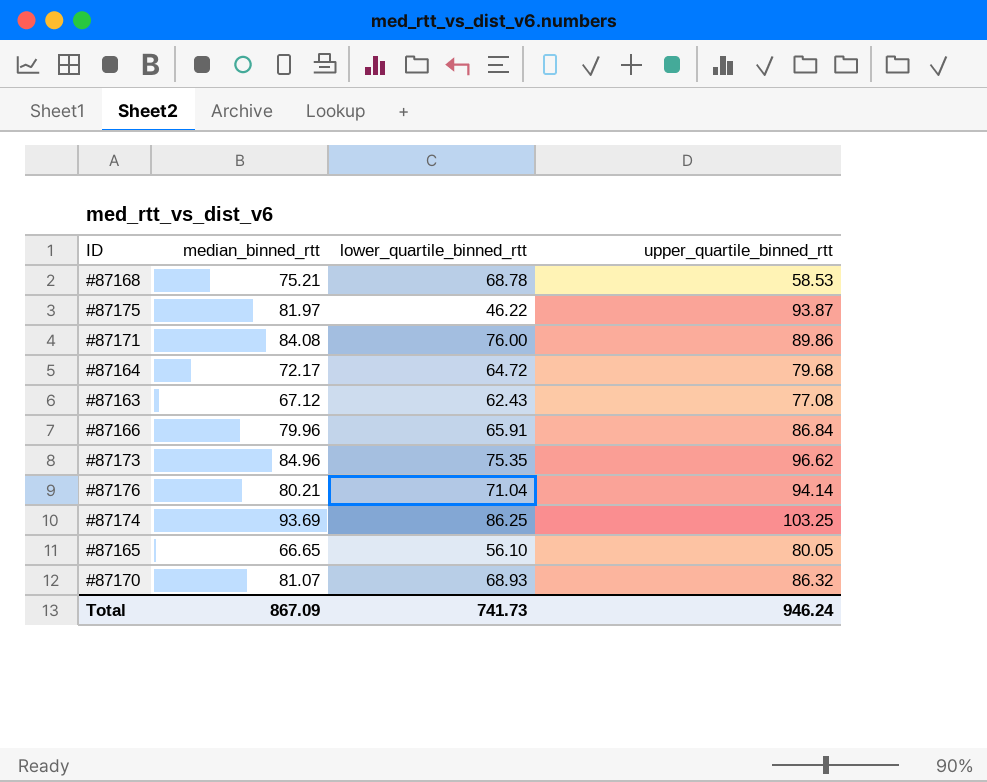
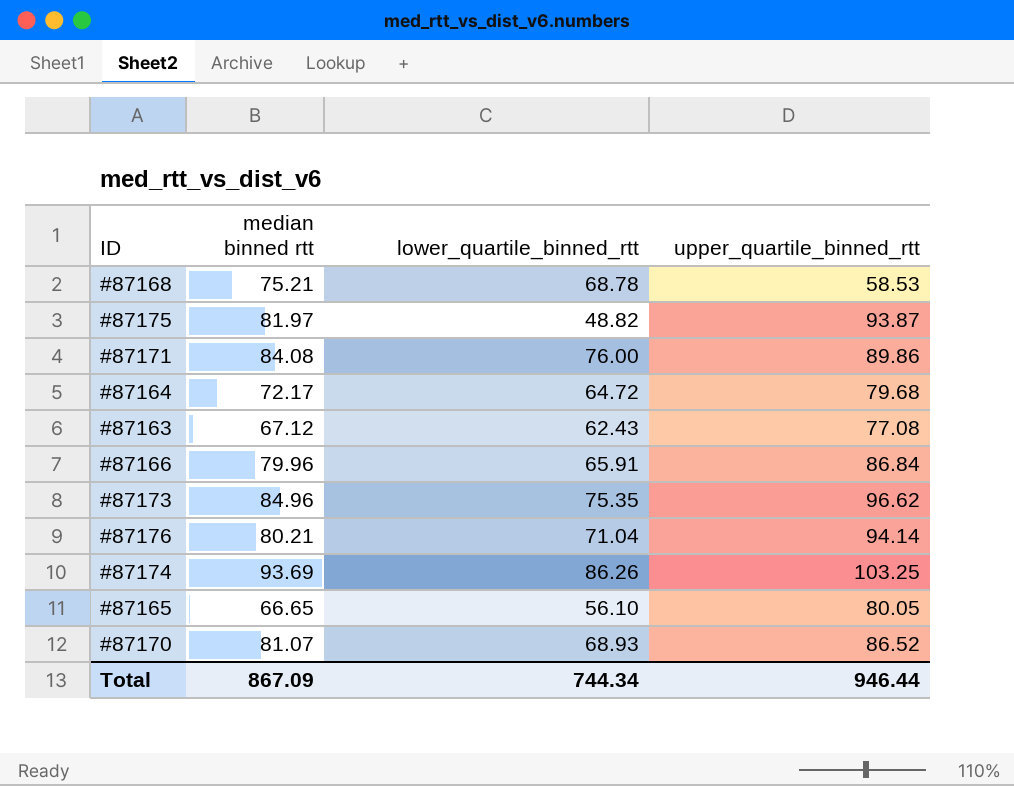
column name: median_binned_rtt -> median binned rtt
#87175 | lower_quartile_binned_rtt: 46.22 -> 48.82
#87174 | lower_quartile_binned_rtt: 86.25 -> 86.26
#87170 | upper_quartile_binned_rtt: 86.32 -> 86.52
Total | lower_quartile_binned_rtt: 741.73 -> 744.34
Total | upper_quartile_binned_rtt: 946.24 -> 946.44

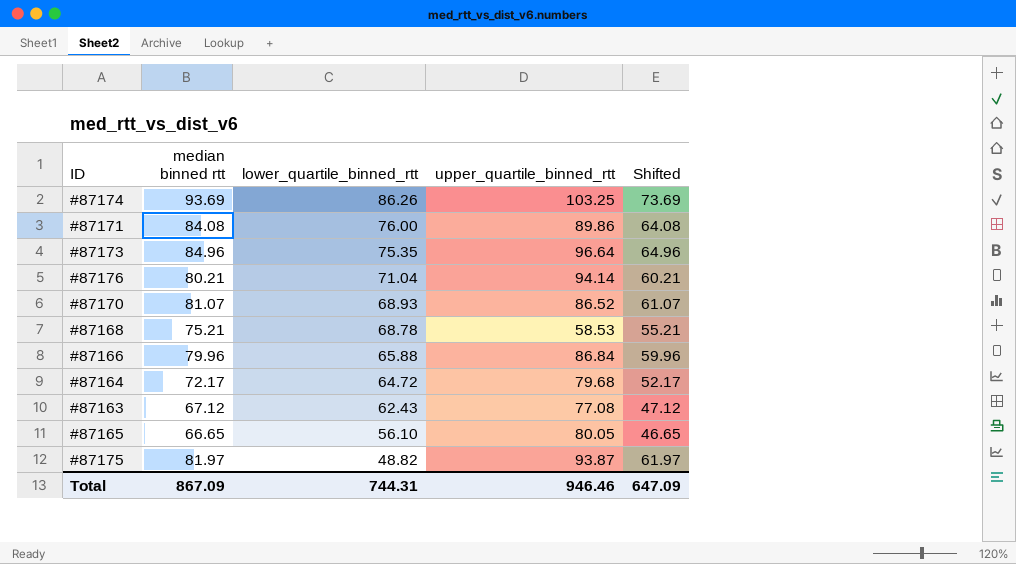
row order: none -> lower_quartile_binned_rtt descending
column Shifted | formula: none -> [median binned rtt] - 20
#87173 | upper_quartile_binned_rtt: 96.62 -> 96.64
#87166 | lower_quartile_binned_rtt: 65.91 -> 65.88
Total | lower_quartile_binned_rtt: 744.34 -> 744.31
Total | upper_quartile_binned_rtt: 946.44 -> 946.46

